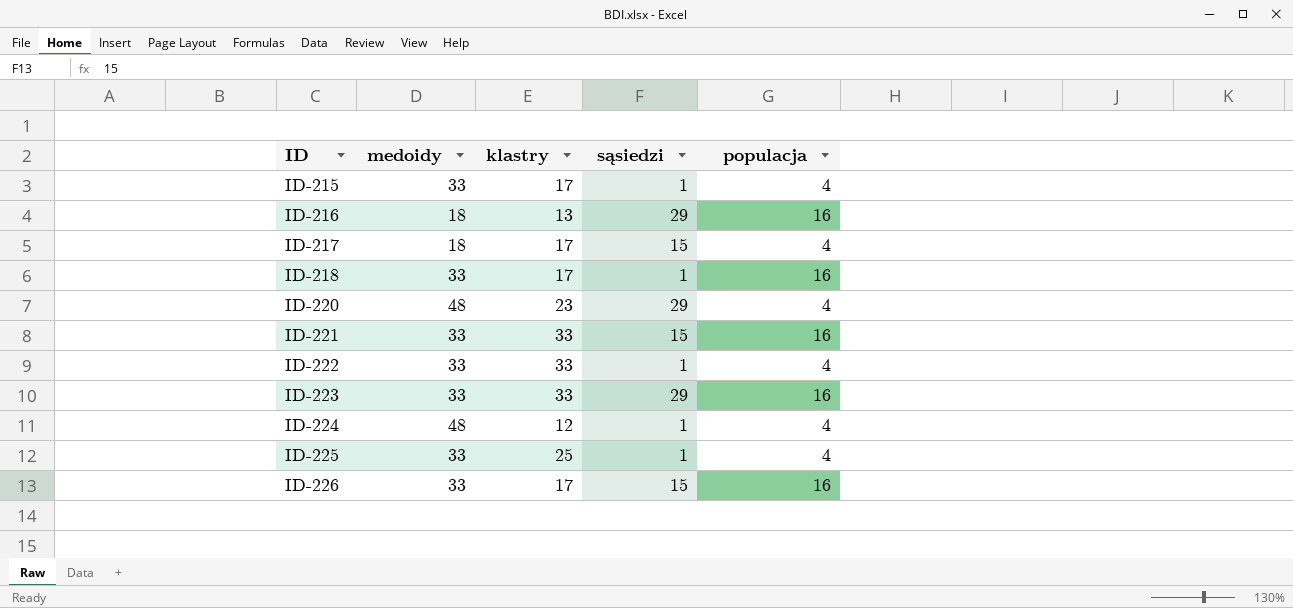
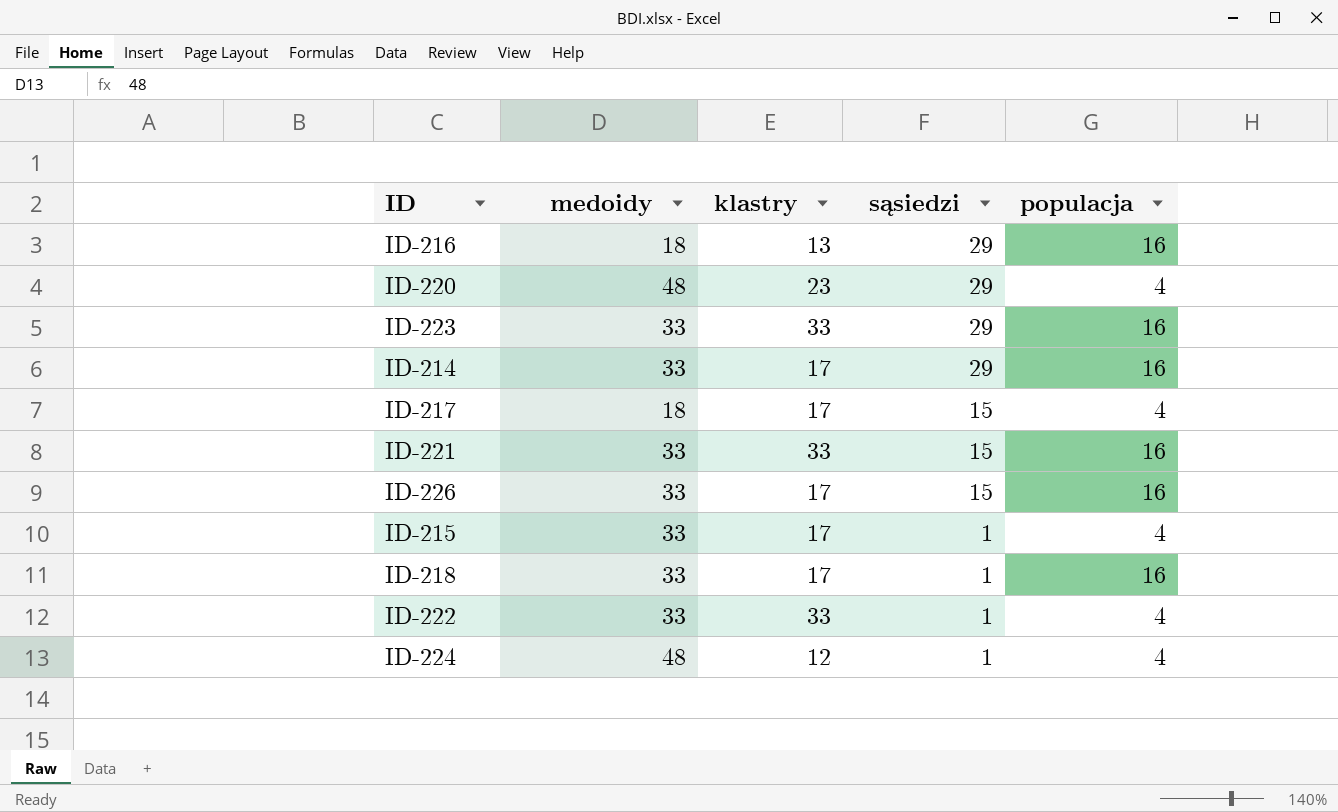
row order: ID ascending -> sąsiedzi descending
row ID-225: 33 | 25 | 1 | 4 -> none
row ID-214: none -> 33 | 17 | 29 | 16

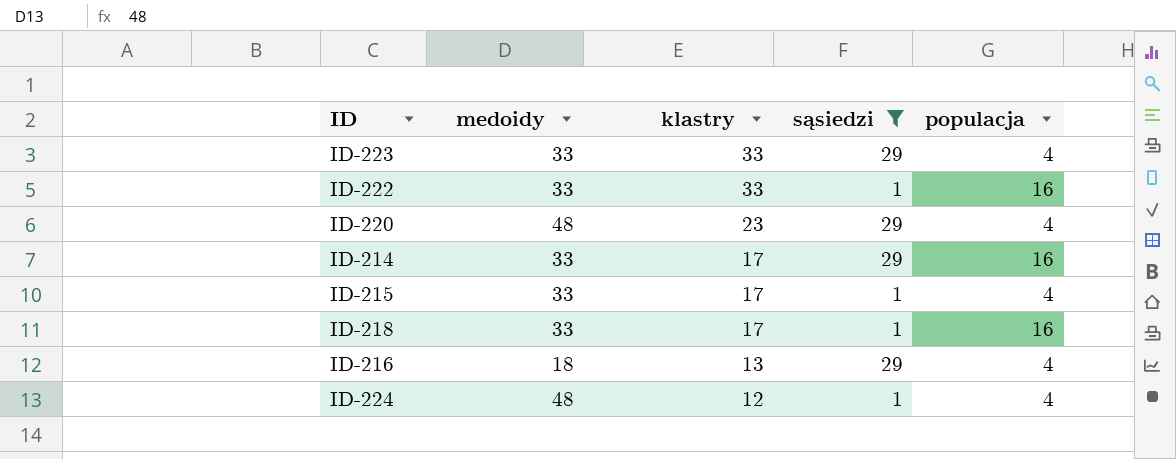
filter: none -> sąsiedzi != 15
row order: sąsiedzi descending -> klastry descending
ID-223 | populacja: 16 -> 4
ID-222 | populacja: 4 -> 16
ID-216 | populacja: 16 -> 4

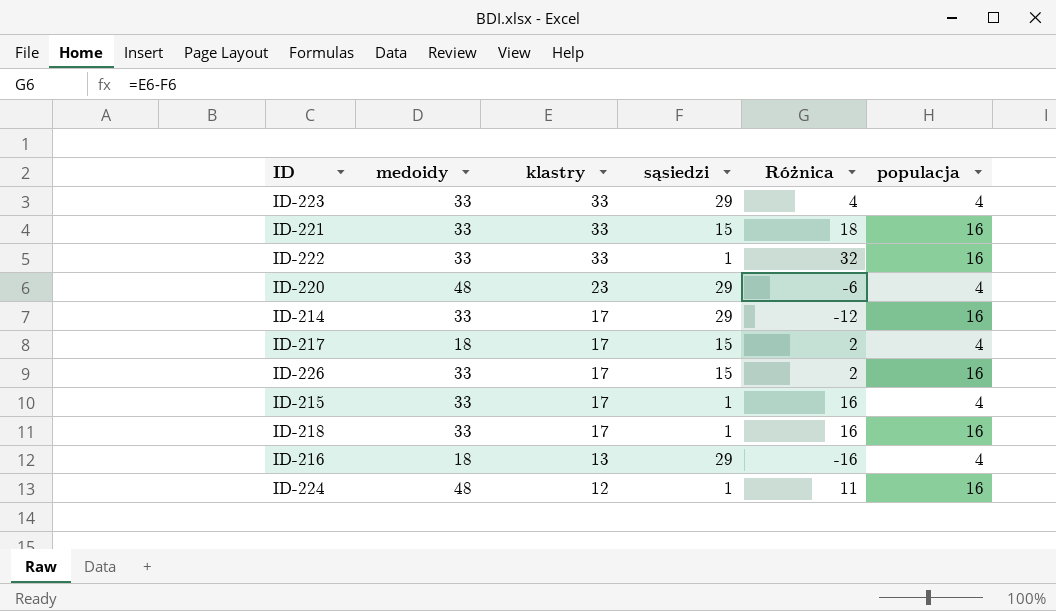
filter: sąsiedzi != 15 -> none
column Różnica | formula: none -> [klastry] - [sąsiedzi]
ID-224 | populacja: 4 -> 16

